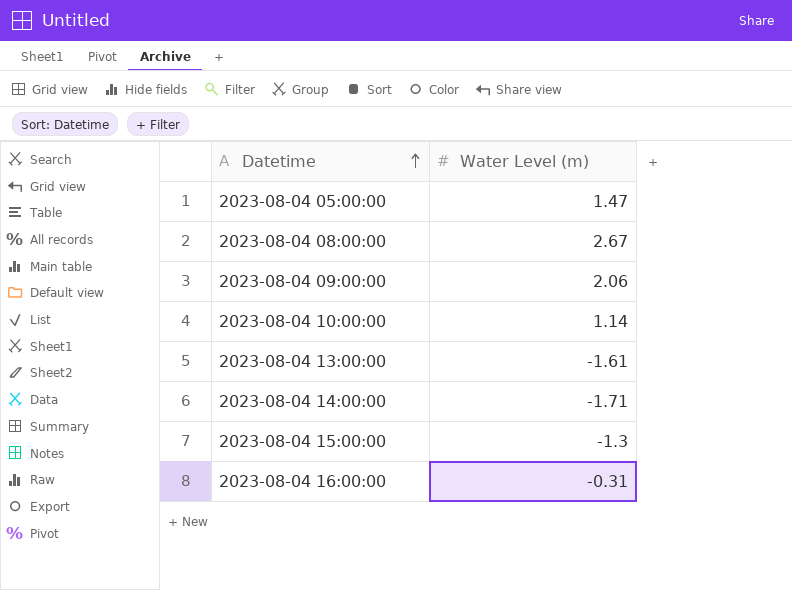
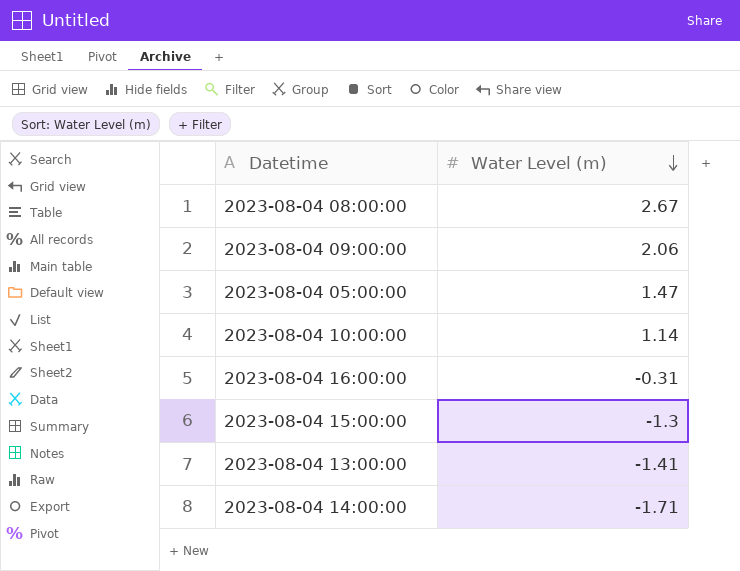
row order: Datetime ascending -> Water Level (m) descending
2023-08-04 13:00:00 | Water Level (m): -1.61 -> -1.41

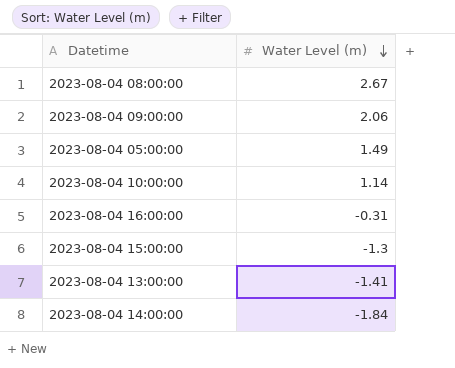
2023-08-04 05:00:00 | Water Level (m): 1.47 -> 1.49
2023-08-04 14:00:00 | Water Level (m): -1.71 -> -1.84

